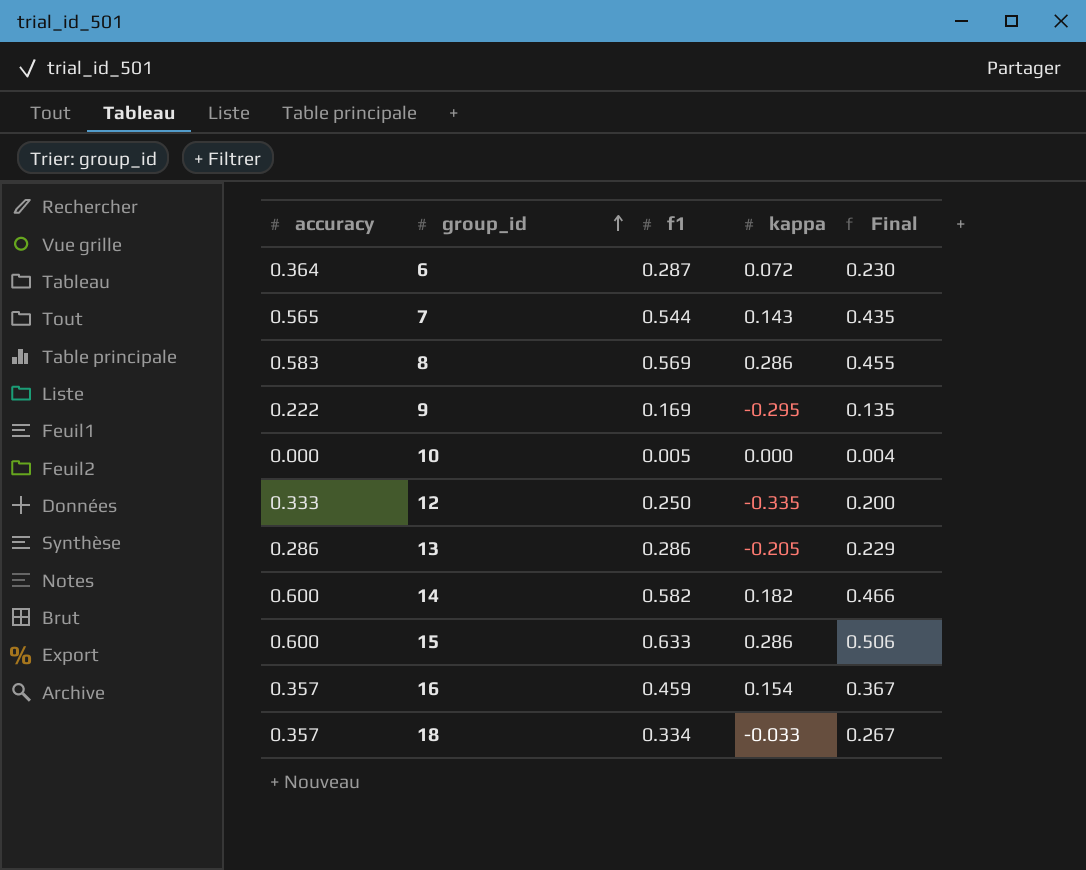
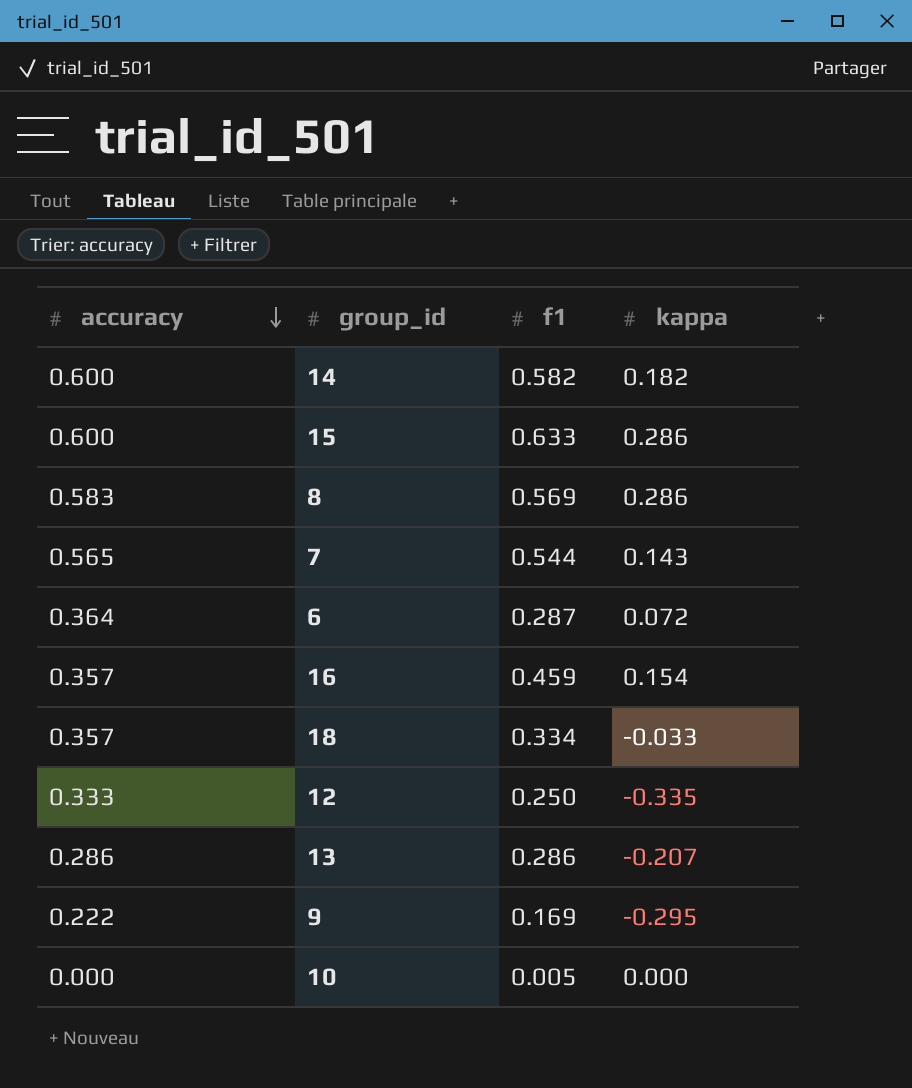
row order: group_id ascending -> accuracy descending
column Final | formula: [f1] * 0.8 -> none
13 | kappa: -0.205 -> -0.207

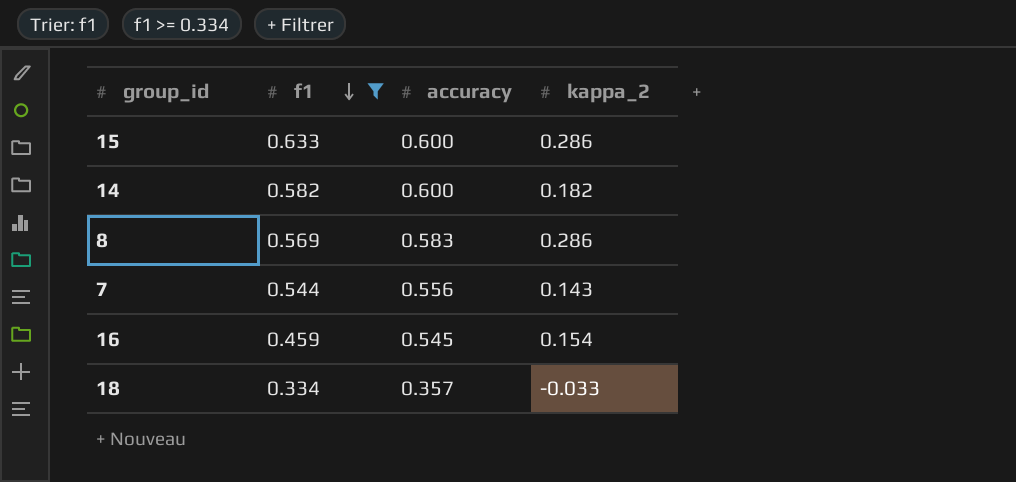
filter: none -> f1 >= 0.334
row order: accuracy descending -> f1 descending
column accuracy | position: 1 -> 3
column name: kappa -> kappa_2
7 | accuracy: 0.565 -> 0.556
16 | accuracy: 0.357 -> 0.545

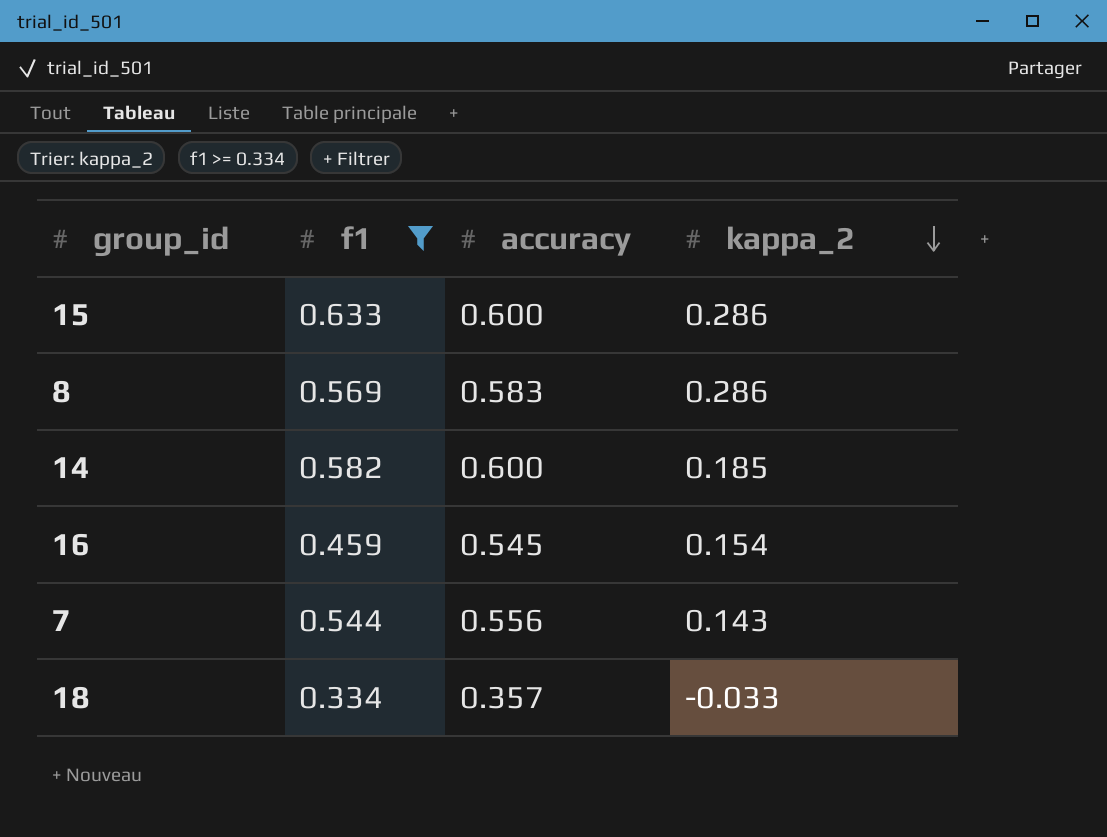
row order: f1 descending -> kappa_2 descending
14 | kappa_2: 0.182 -> 0.185

